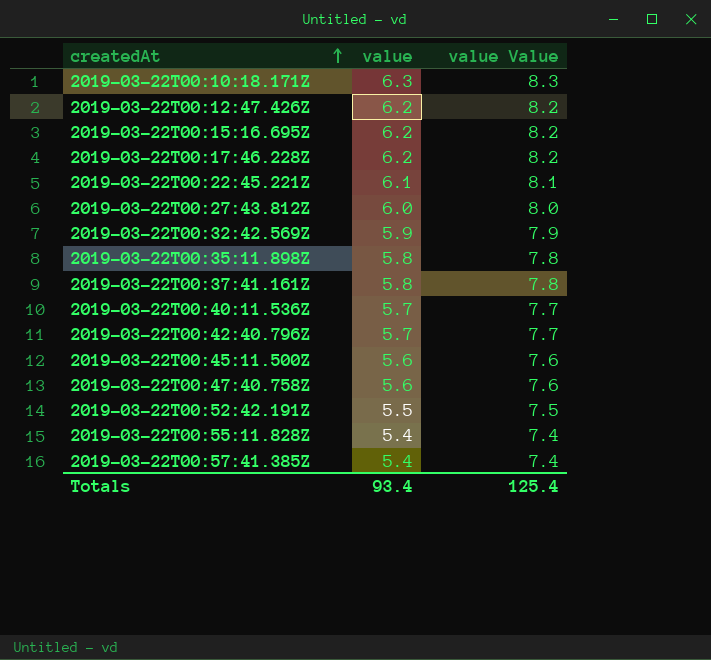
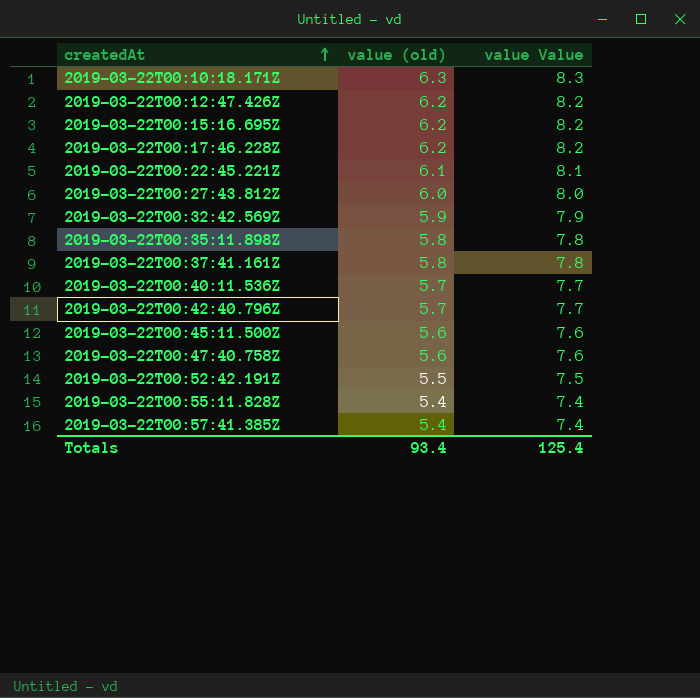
column name: value -> value (old)

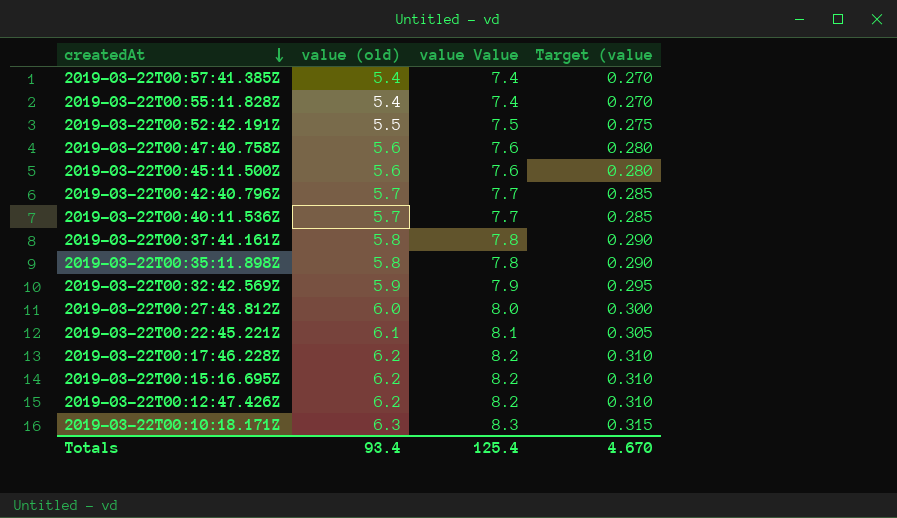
row order: createdAt ascending -> createdAt descending
column Target (value | formula: none -> [value (old)] * 0.05

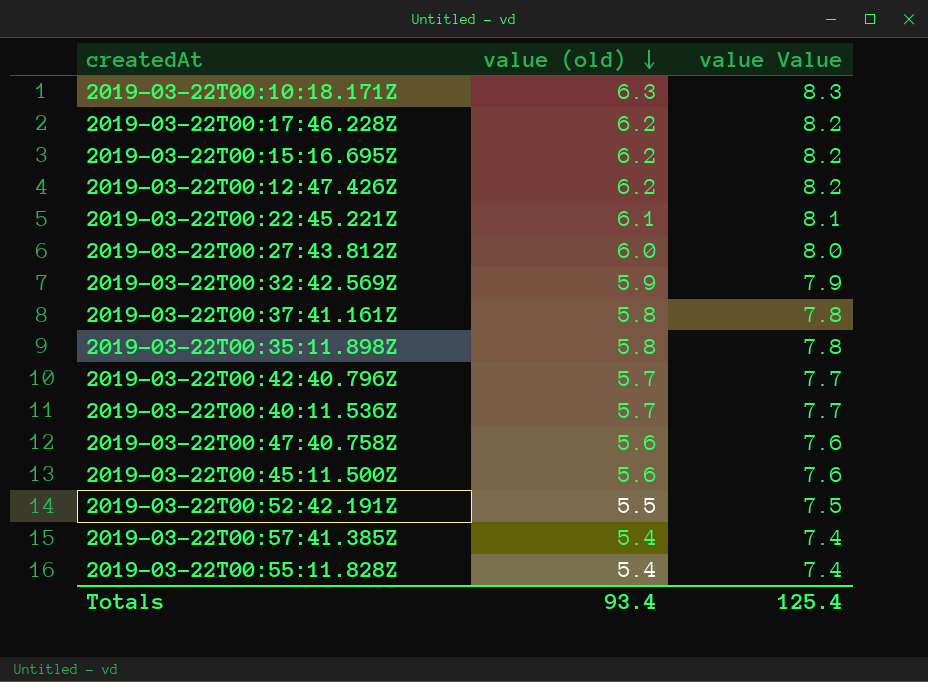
row order: createdAt descending -> value (old) descending
column Target (value | formula: [value (old)] * 0.05 -> none

